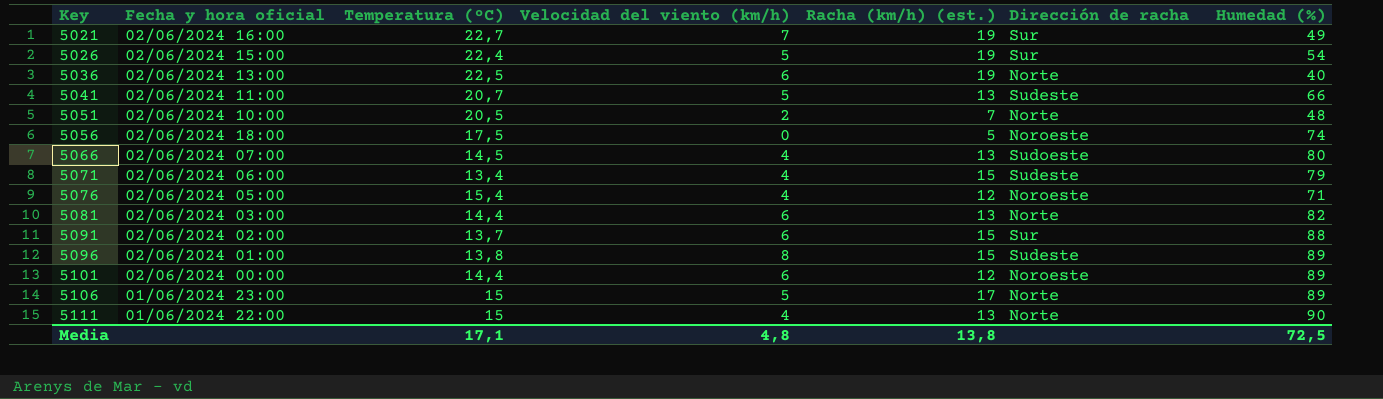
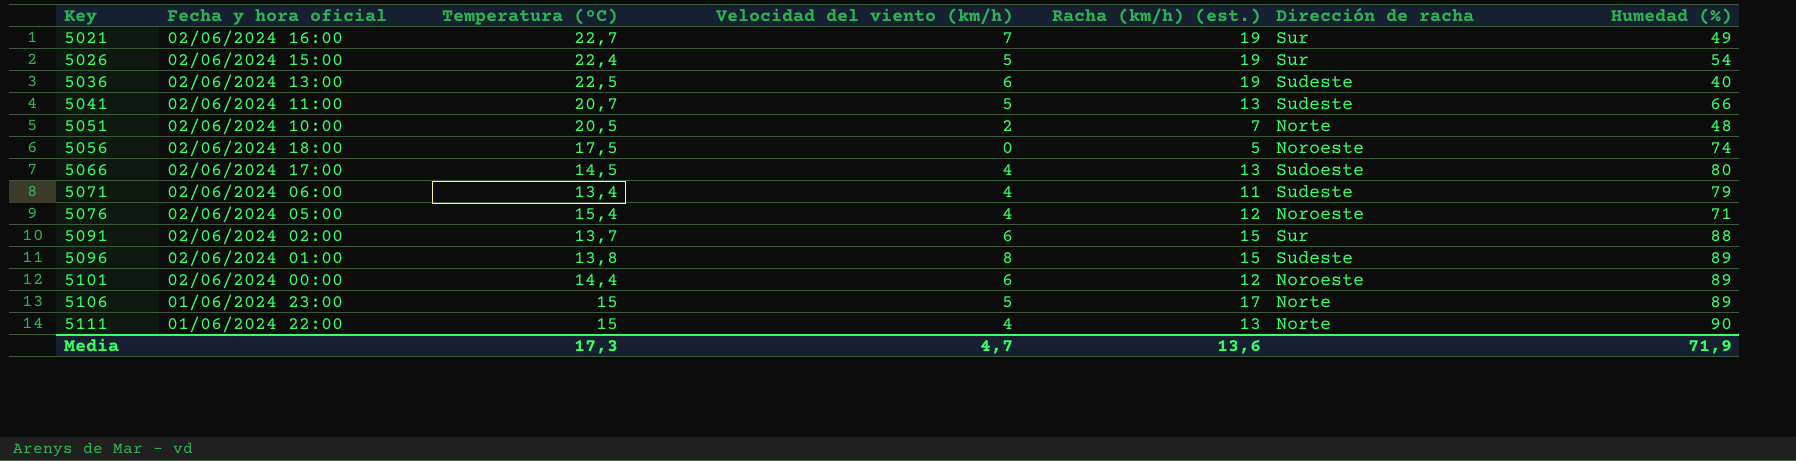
row 5081: 02/06/2024 03:00 | 14,4 | 6 | 13 | Norte | 82 -> none
5036 | Dirección de racha: Norte -> Sudeste
5066 | Fecha y hora oficial: 02/06/2024 07:00 -> 02/06/2024 17:00
5071 | Racha (km/h) (est.): 15 -> 11
Media | Temperatura (ºC): 17,1 -> 17,3
Media | Velocidad del viento (km/h): 4,8 -> 4,7
Media | Racha (km/h) (est.): 13,8 -> 13,6
Media | Humedad (%): 72,5 -> 71,9

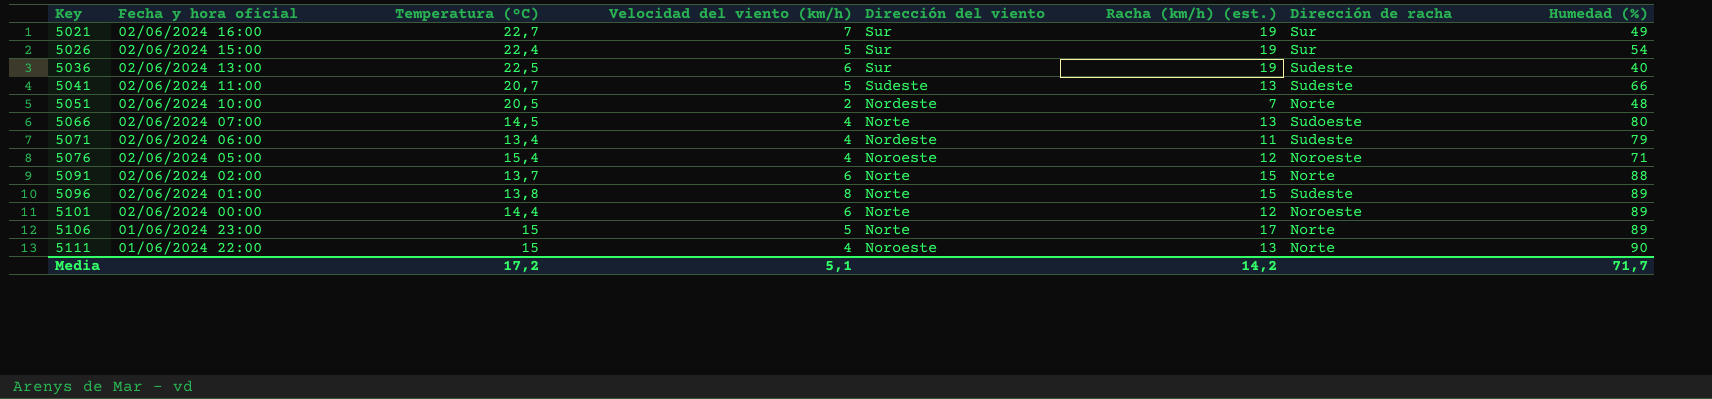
column Dirección del viento | position: none -> 5
row 5056: 02/06/2024 18:00 | 17,5 | 0 | 5 | Noroeste | 74 -> none
5066 | Fecha y hora oficial: 02/06/2024 17:00 -> 02/06/2024 07:00
5091 | Dirección de racha: Sur -> Norte
Media | Temperatura (ºC): 17,3 -> 17,2
Media | Velocidad del viento (km/h): 4,7 -> 5,1
Media | Racha (km/h) (est.): 13,6 -> 14,2
Media | Humedad (%): 71,9 -> 71,7

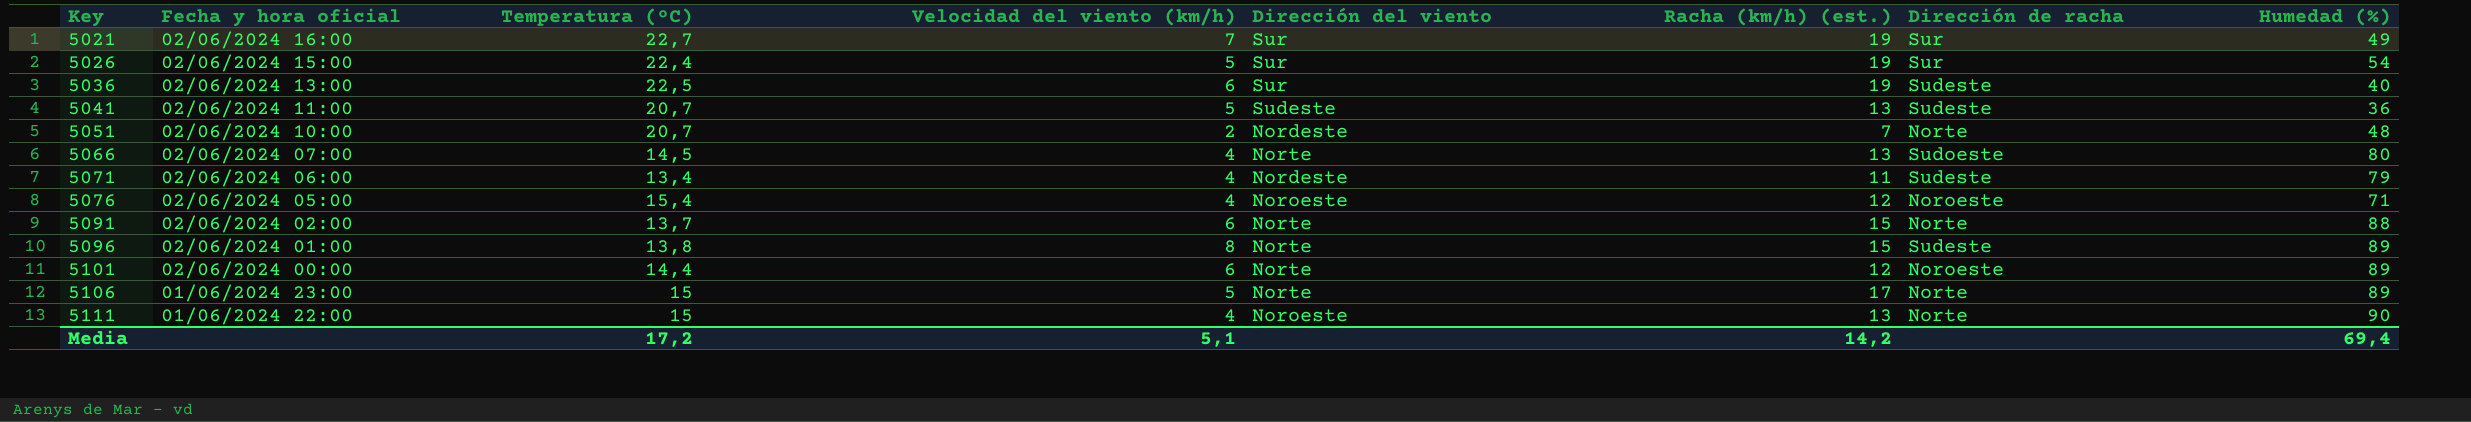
5041 | Humedad (%): 66 -> 36
5051 | Temperatura (ºC): 20,5 -> 20,7
Media | Humedad (%): 71,7 -> 69,4

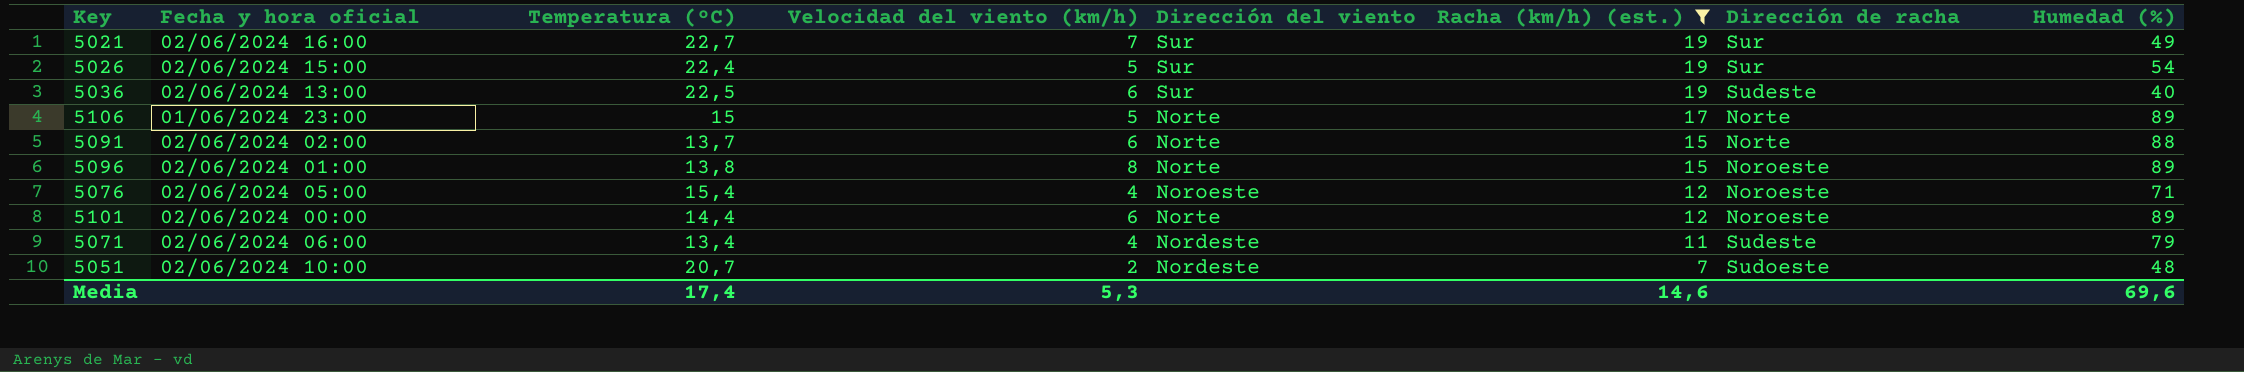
filter: none -> Racha (km/h) (est.) != 13
row order: Key ascending -> Racha (km/h) (est.) descending
5096 | Dirección de racha: Sudeste -> Noroeste
5051 | Dirección de racha: Norte -> Sudoeste
Media | Temperatura (ºC): 17,2 -> 17,4
Media | Velocidad del viento (km/h): 5,1 -> 5,3
Media | Racha (km/h) (est.): 14,2 -> 14,6
Media | Humedad (%): 69,4 -> 69,6

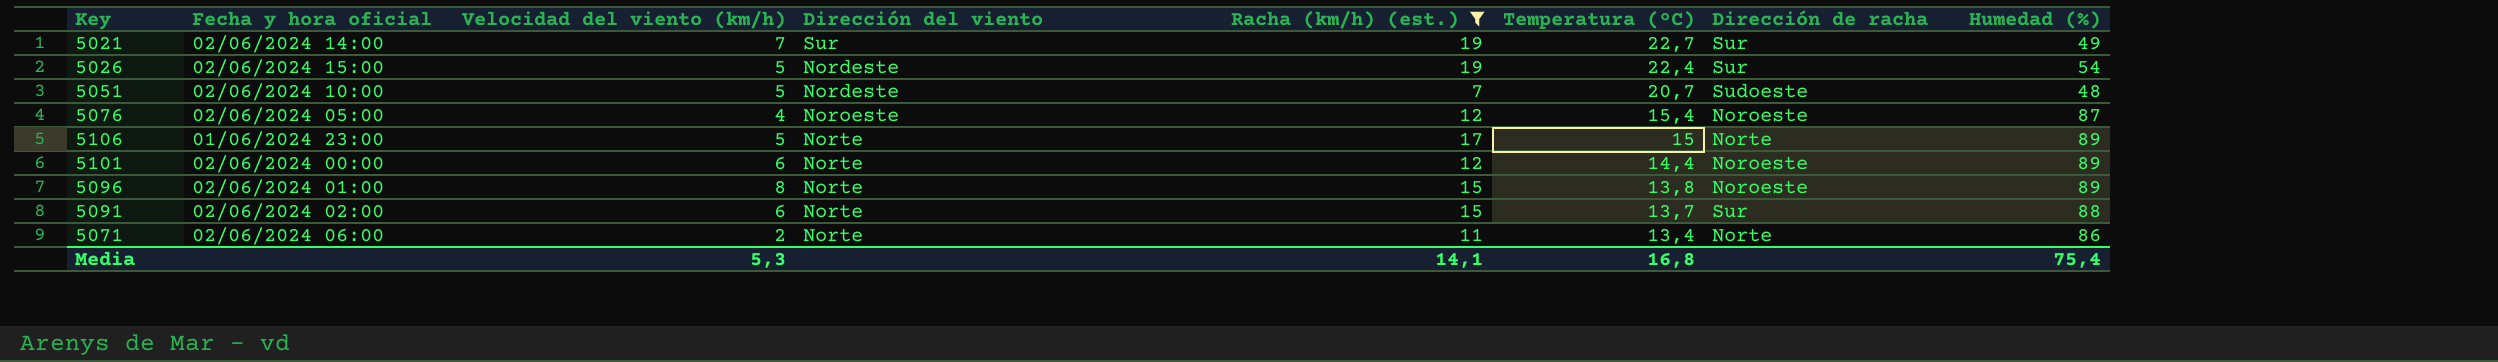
row order: Racha (km/h) (est.) descending -> Temperatura (ºC) descending
column Temperatura (ºC) | position: 3 -> 6
row 5036: 02/06/2024 13:00 | 22,5 | 6 | Sur | 19 | Sudeste | 40 -> none
5021 | Fecha y hora oficial: 02/06/2024 16:00 -> 02/06/2024 14:00
5026 | Dirección del viento: Sur -> Nordeste
5051 | Velocidad del viento (km/h): 2 -> 5
5076 | Humedad (%): 71 -> 87
5091 | Dirección de racha: Norte -> Sur
5071 | Velocidad del viento (km/h): 4 -> 2
5071 | Dirección del viento: Nordeste -> Norte
5071 | Dirección de racha: Sudeste -> Norte
5071 | Humedad (%): 79 -> 86
Media | Racha (km/h) (est.): 14,6 -> 14,1
Media | Temperatura (ºC): 17,4 -> 16,8
Media | Humedad (%): 69,6 -> 75,4

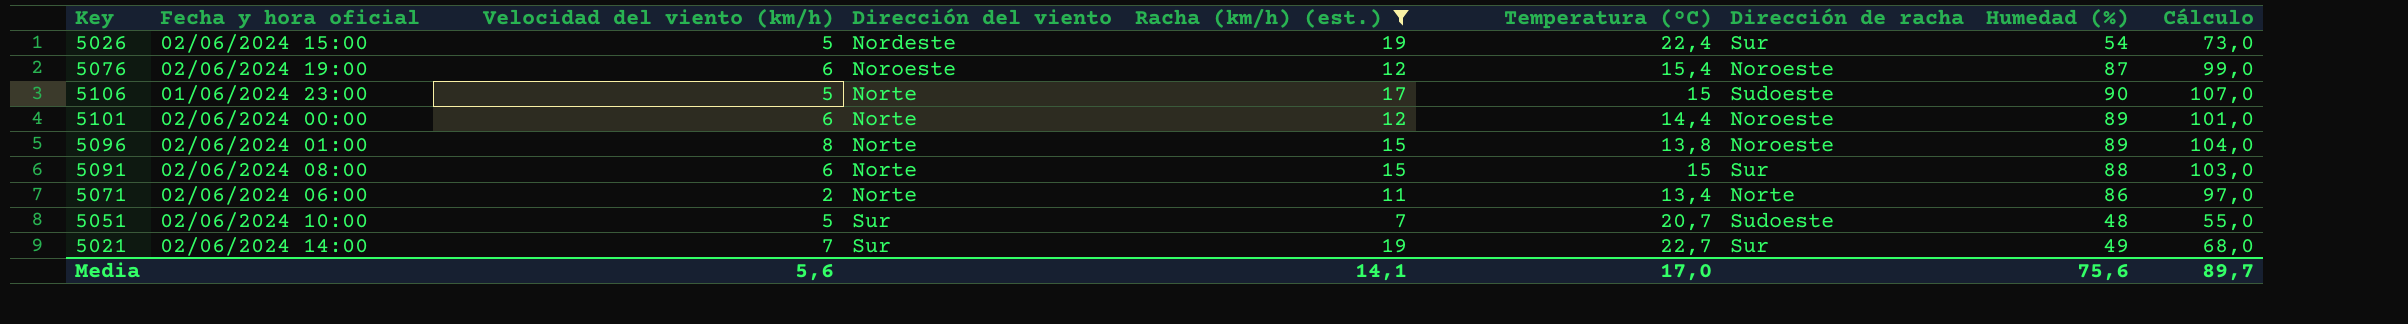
row order: Temperatura (ºC) descending -> Dirección del viento ascending
column Cálculo | formula: none -> [Racha (km/h) (est.)] + [Humedad (%)]
5076 | Fecha y hora oficial: 02/06/2024 05:00 -> 02/06/2024 19:00
5076 | Velocidad del viento (km/h): 4 -> 6
5106 | Dirección de racha: Norte -> Sudoeste
5106 | Humedad (%): 89 -> 90
5091 | Fecha y hora oficial: 02/06/2024 02:00 -> 02/06/2024 08:00
5091 | Temperatura (ºC): 13,7 -> 15
5051 | Dirección del viento: Nordeste -> Sur
Media | Velocidad del viento (km/h): 5,3 -> 5,6
Media | Temperatura (ºC): 16,8 -> 17,0
Media | Humedad (%): 75,4 -> 75,6

